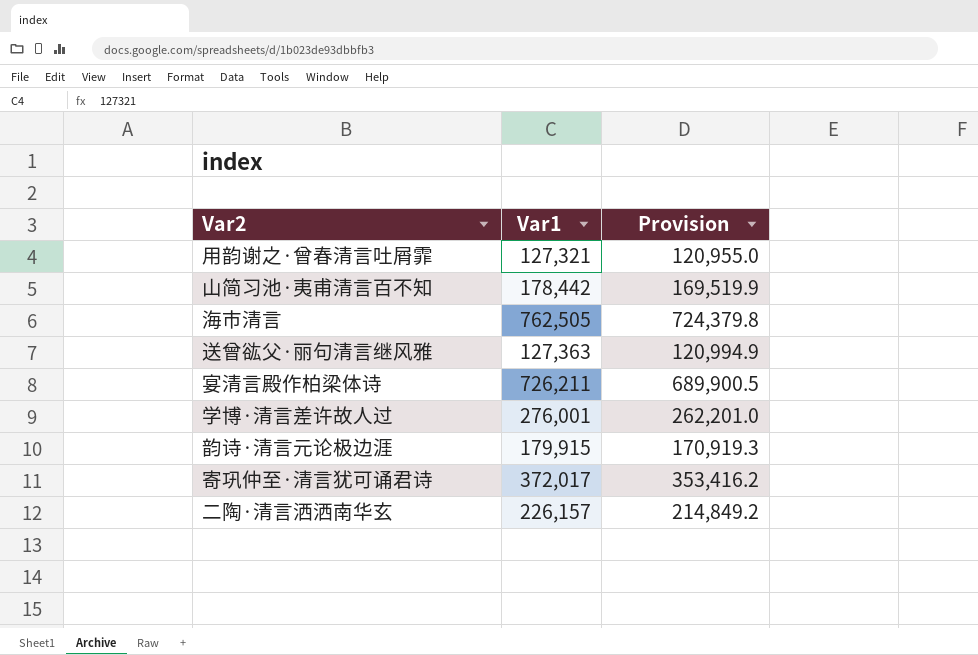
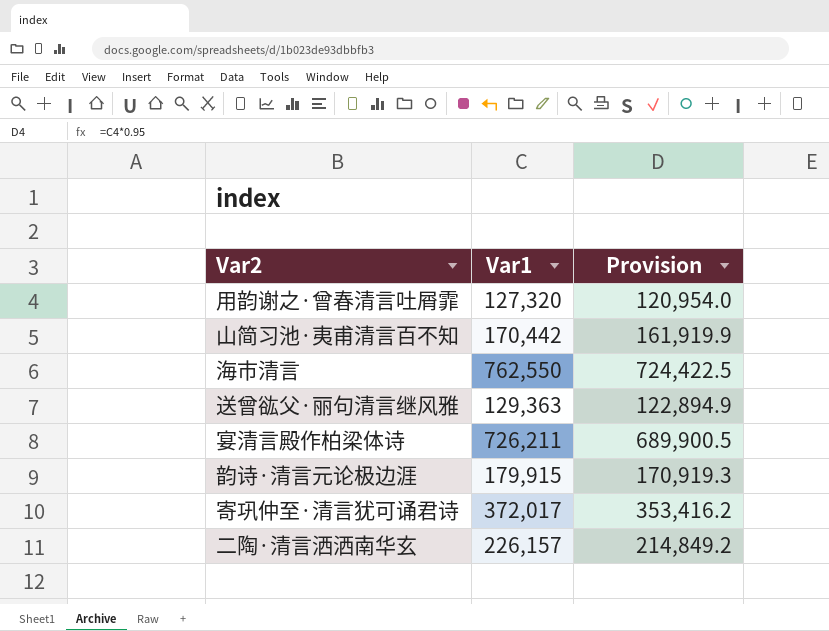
row 学博·清言差许故人过: 276,001 | 262,201.0 -> none
用韵谢之·曾春清言吐屑霏 | Var1: 127,321 -> 127,320
用韵谢之·曾春清言吐屑霏 | Provision: 120,955.0 -> 120,954.0
山简习池·夷甫清言百不知 | Var1: 178,442 -> 170,442
山简习池·夷甫清言百不知 | Provision: 169,519.9 -> 161,919.9
海市清言 | Var1: 762,505 -> 762,550
海市清言 | Provision: 724,379.8 -> 724,422.5
送曾谹父·丽句清言继风雅 | Var1: 127,363 -> 129,363
送曾谹父·丽句清言继风雅 | Provision: 120,994.9 -> 122,894.9

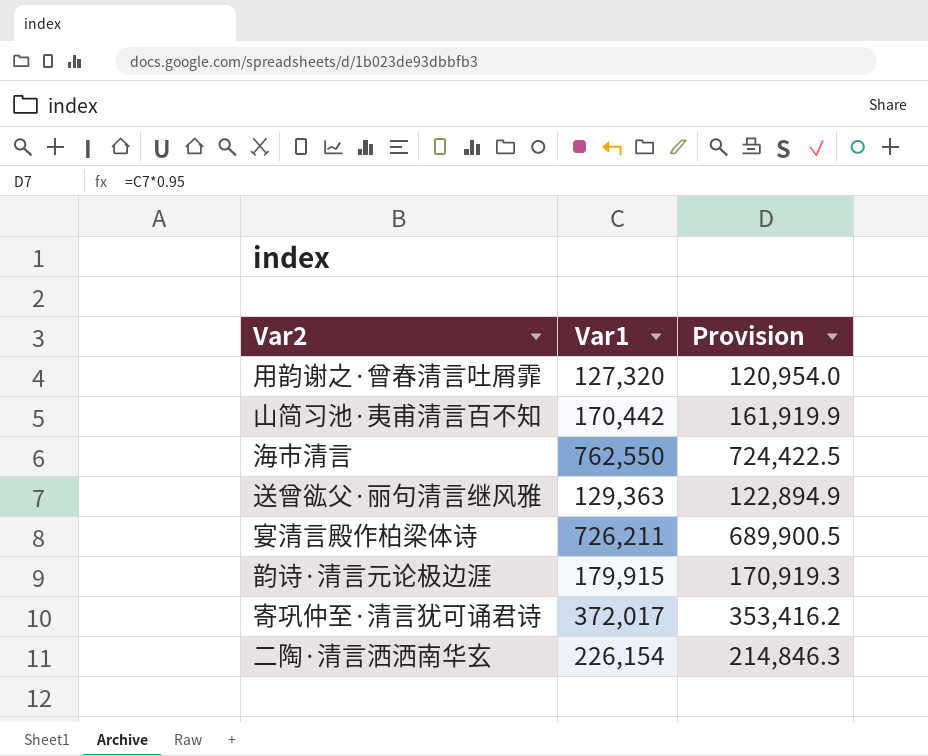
二陶·清言洒洒南华玄 | Var1: 226,157 -> 226,154
二陶·清言洒洒南华玄 | Provision: 214,849.2 -> 214,846.3

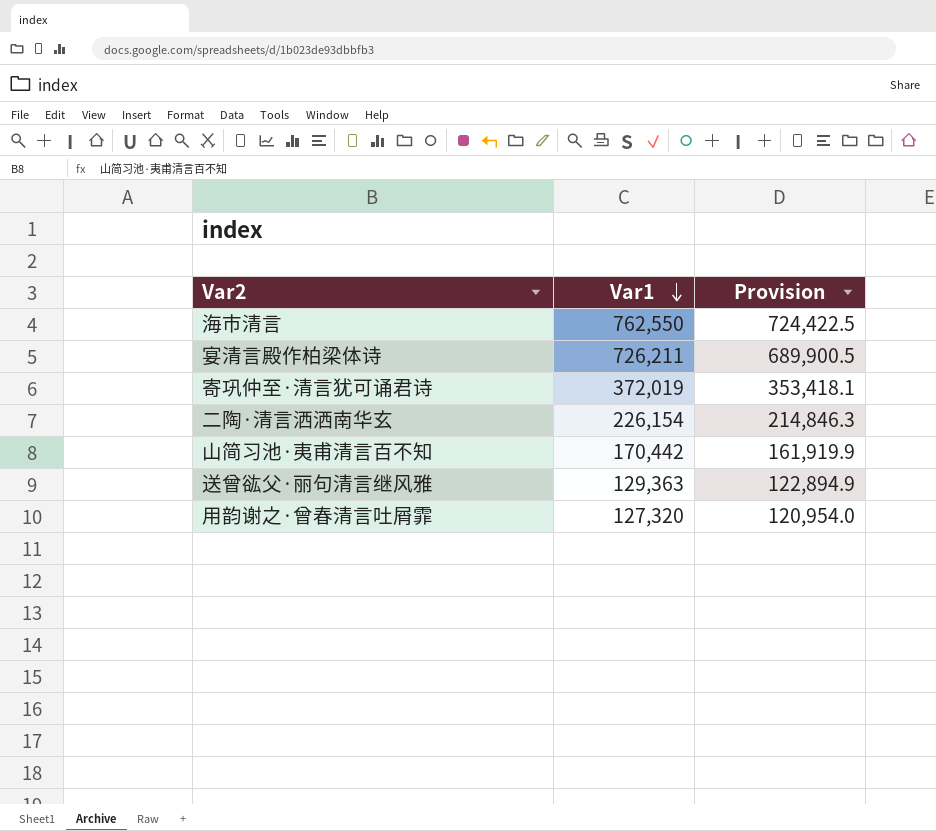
row order: none -> Var1 descending
row 韵诗·清言元论极边涯: 179,915 | 170,919.3 -> none
寄巩仲至·清言犹可诵君诗 | Var1: 372,017 -> 372,019
寄巩仲至·清言犹可诵君诗 | Provision: 353,416.2 -> 353,418.1

